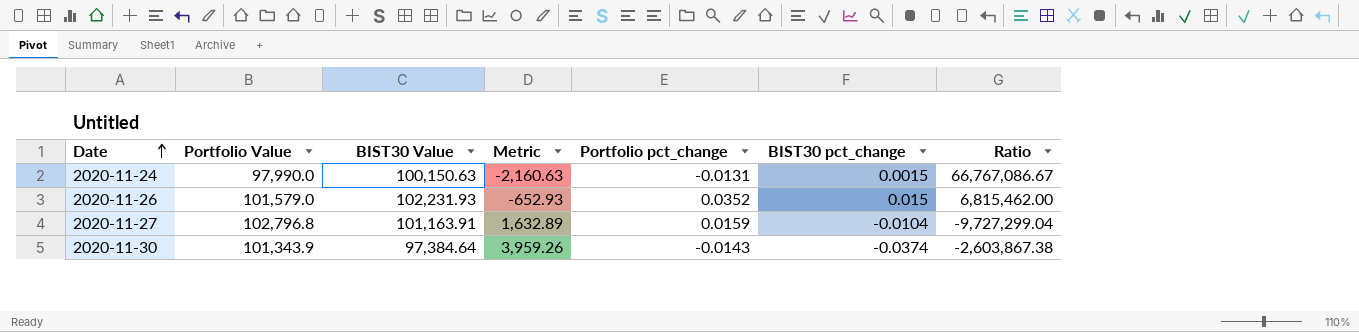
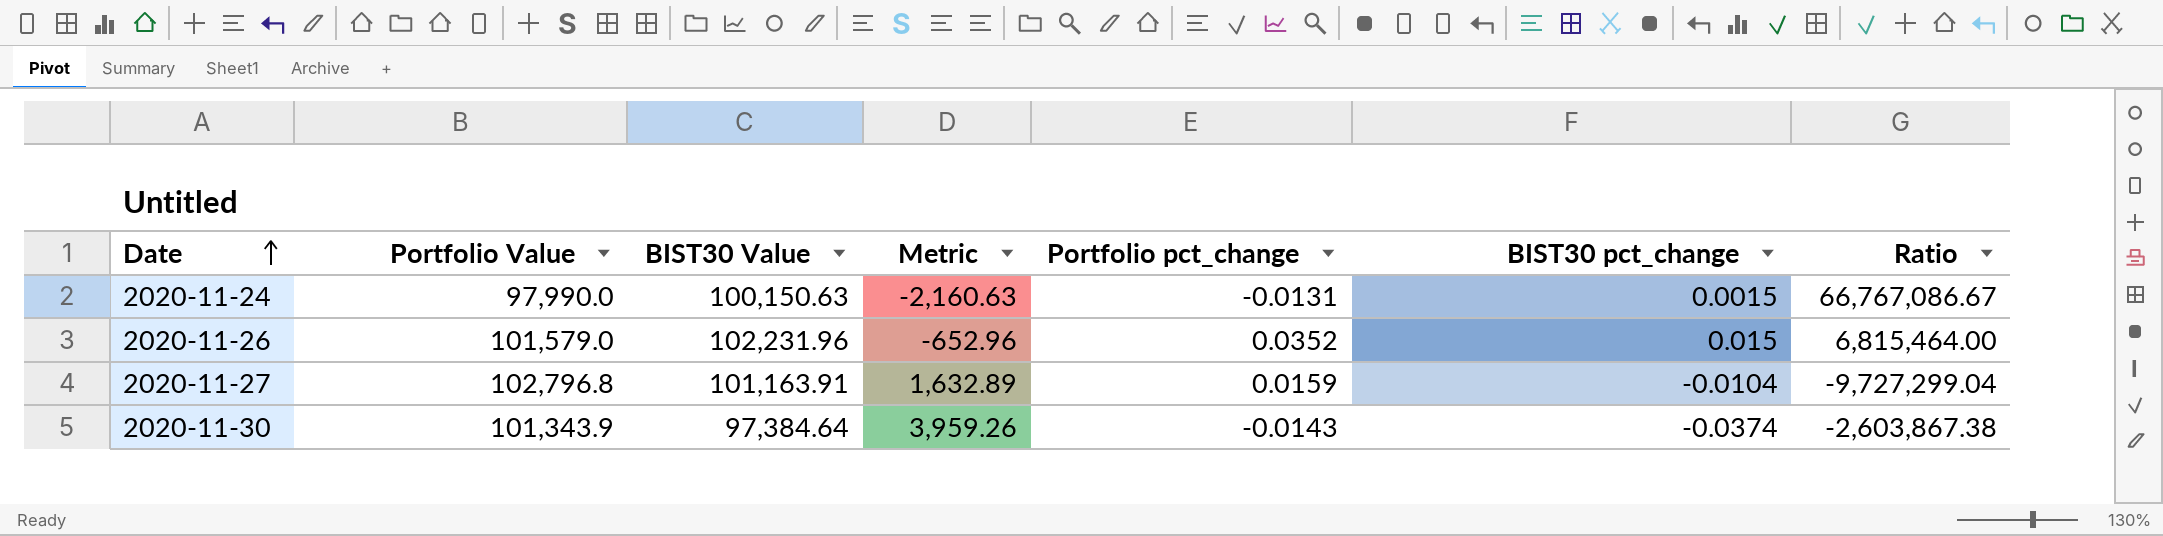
2020-11-26 | BIST30 Value: 102,231.93 -> 102,231.96
2020-11-26 | Metric: -652.93 -> -652.96
2020-11-26 | Ratio: 6,815,462.00 -> 6,815,464.00

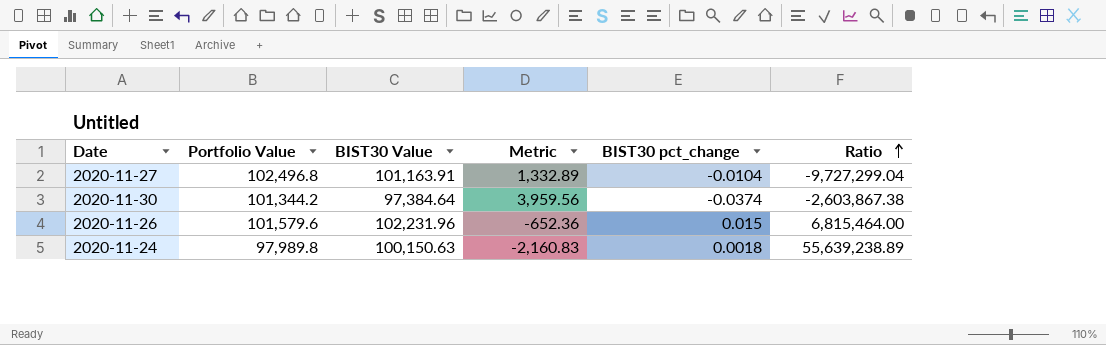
row order: Date ascending -> Ratio ascending
column Portfolio pct_change | position: 5 -> none
2020-11-27 | Portfolio Value: 102,796.8 -> 102,496.8
2020-11-27 | Metric: 1,632.89 -> 1,332.89
2020-11-30 | Portfolio Value: 101,343.9 -> 101,344.2
2020-11-30 | Metric: 3,959.26 -> 3,959.56
2020-11-26 | Portfolio Value: 101,579.0 -> 101,579.6
2020-11-26 | Metric: -652.96 -> -652.36
2020-11-24 | Portfolio Value: 97,990.0 -> 97,989.8
2020-11-24 | Metric: -2,160.63 -> -2,160.83
2020-11-24 | BIST30 pct_change: 0.0015 -> 0.0018
2020-11-24 | Ratio: 66,767,086.67 -> 55,639,238.89

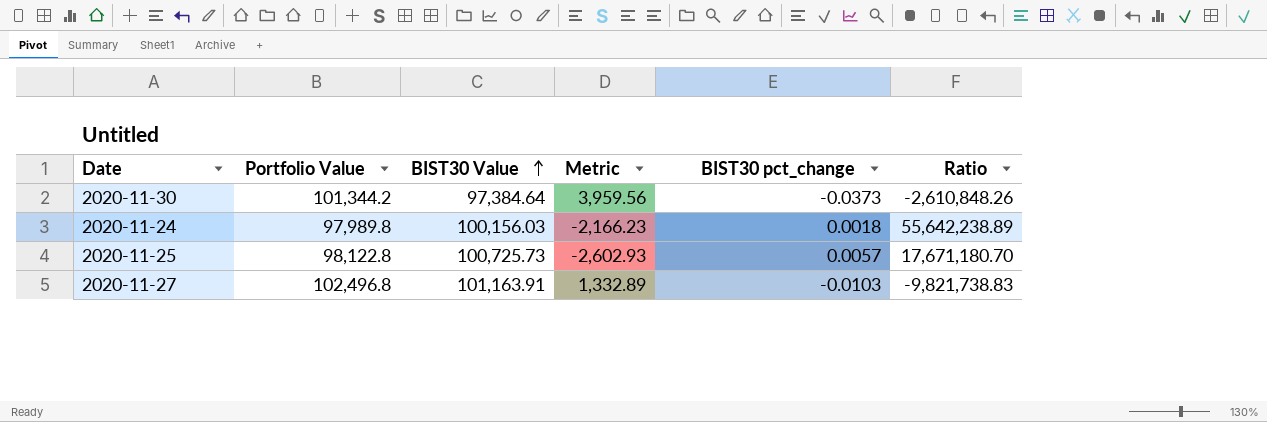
row order: Ratio ascending -> BIST30 Value ascending
row 2020-11-26: 101,579.6 | 102,231.96 | -652.36 | 0.015 | 6,815,464.00 -> none
2020-11-30 | BIST30 pct_change: -0.0374 -> -0.0373
2020-11-30 | Ratio: -2,603,867.38 -> -2,610,848.26
2020-11-24 | BIST30 Value: 100,150.63 -> 100,156.03
2020-11-24 | Metric: -2,160.83 -> -2,166.23
2020-11-24 | Ratio: 55,639,238.89 -> 55,642,238.89
row 2020-11-25: none -> 98,122.8 | 100,725.73 | -2,602.93 | 0.0057 | 17,671,180.70
2020-11-27 | BIST30 pct_change: -0.0104 -> -0.0103
2020-11-27 | Ratio: -9,727,299.04 -> -9,821,738.83

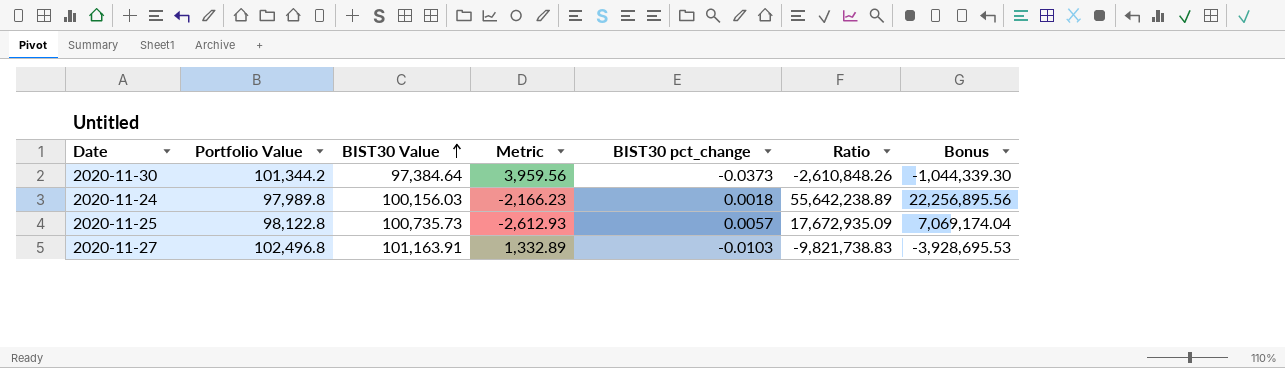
column Bonus | formula: none -> [Ratio] * 0.4
2020-11-25 | BIST30 Value: 100,725.73 -> 100,735.73
2020-11-25 | Metric: -2,602.93 -> -2,612.93
2020-11-25 | Ratio: 17,671,180.70 -> 17,672,935.09

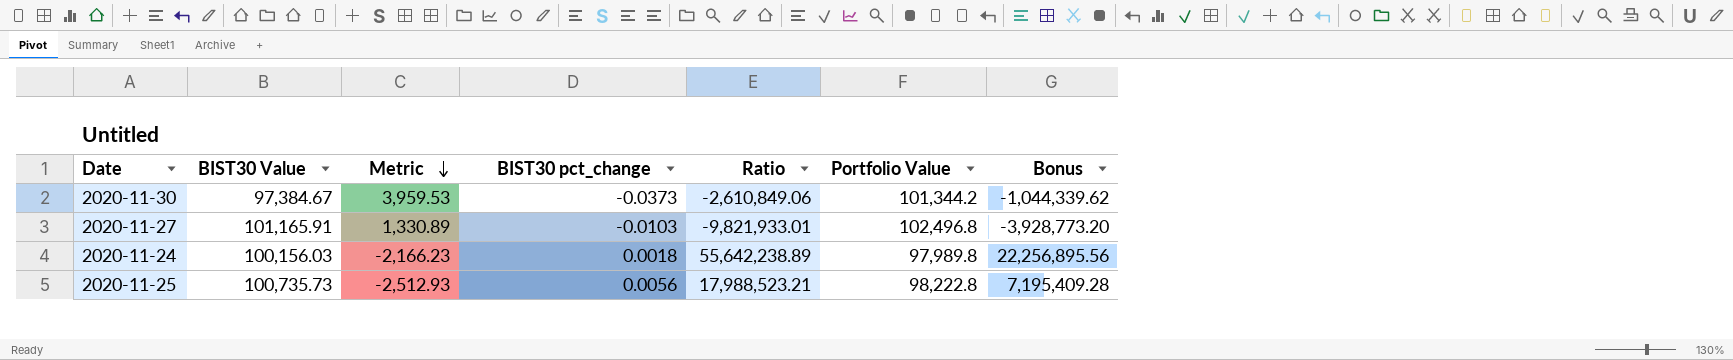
row order: BIST30 Value ascending -> Metric descending
column Portfolio Value | position: 2 -> 6
2020-11-30 | BIST30 Value: 97,384.64 -> 97,384.67
2020-11-30 | Metric: 3,959.56 -> 3,959.53
2020-11-30 | Ratio: -2,610,848.26 -> -2,610,849.06
2020-11-30 | Bonus: -1,044,339.30 -> -1,044,339.62
2020-11-27 | BIST30 Value: 101,163.91 -> 101,165.91
2020-11-27 | Metric: 1,332.89 -> 1,330.89
2020-11-27 | Ratio: -9,821,738.83 -> -9,821,933.01
2020-11-27 | Bonus: -3,928,695.53 -> -3,928,773.20
2020-11-25 | Metric: -2,612.93 -> -2,512.93
2020-11-25 | BIST30 pct_change: 0.0057 -> 0.0056
2020-11-25 | Ratio: 17,672,935.09 -> 17,988,523.21
2020-11-25 | Portfolio Value: 98,122.8 -> 98,222.8
2020-11-25 | Bonus: 7,069,174.04 -> 7,195,409.28

